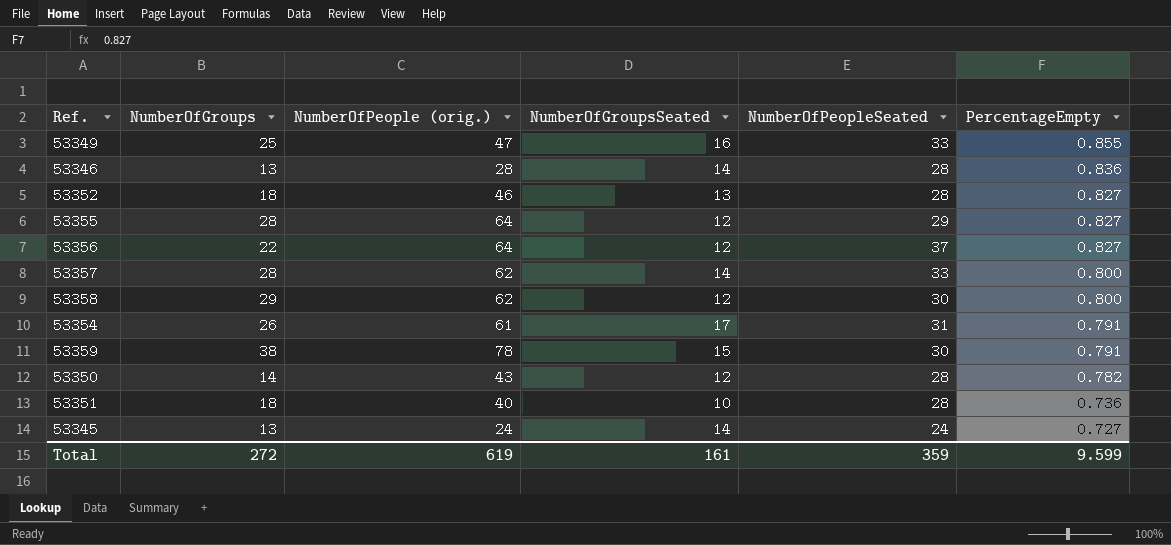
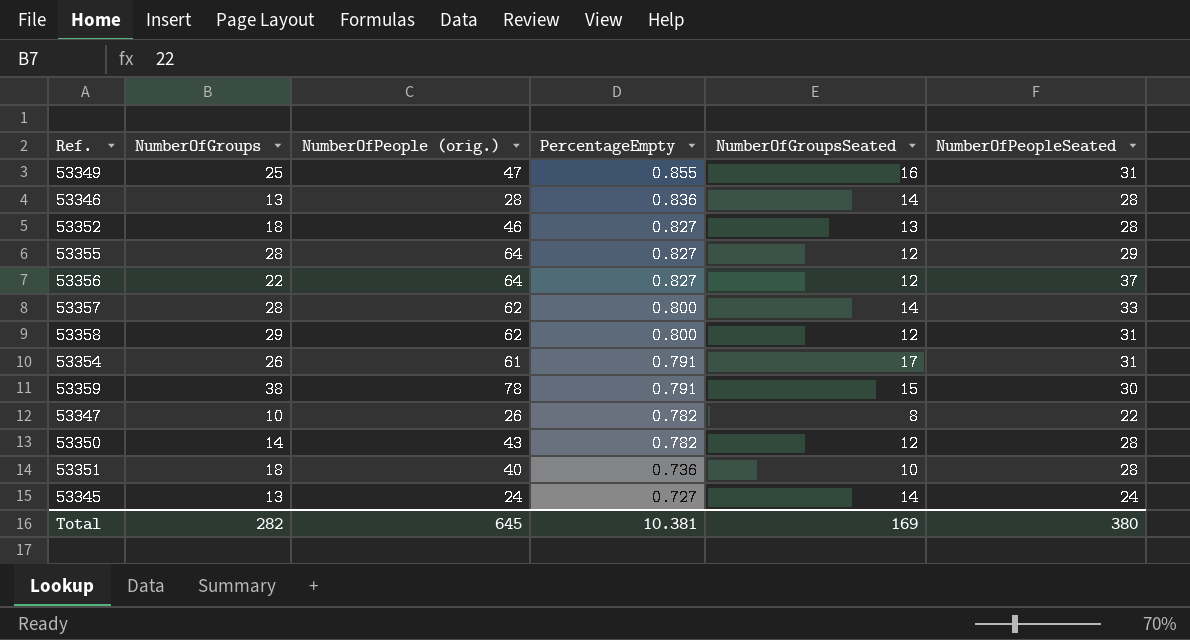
column PercentageEmpty | position: 6 -> 4
53349 | NumberOfPeopleSeated: 33 -> 31
53358 | NumberOfPeopleSeated: 30 -> 31
row 53347: none -> 10 | 26 | 0.782 | 8 | 22
Total | NumberOfGroups: 272 -> 282
Total | NumberOfPeople (orig.): 619 -> 645
Total | PercentageEmpty: 9.599 -> 10.381
Total | NumberOfGroupsSeated: 161 -> 169
Total | NumberOfPeopleSeated: 359 -> 380

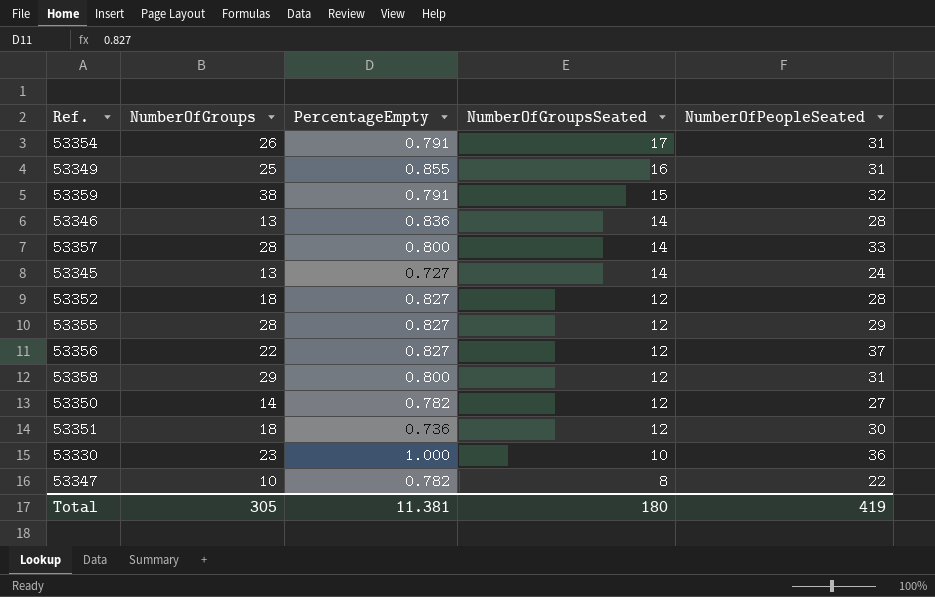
row order: PercentageEmpty descending -> NumberOfGroupsSeated descending
column NumberOfPeople (orig.) | position: 3 -> none
53359 | NumberOfPeopleSeated: 30 -> 32
53352 | NumberOfGroupsSeated: 13 -> 12
53350 | NumberOfPeopleSeated: 28 -> 27
53351 | NumberOfGroupsSeated: 10 -> 12
53351 | NumberOfPeopleSeated: 28 -> 30
row 53330: none -> 23 | 1.000 | 10 | 36
Total | NumberOfGroups: 282 -> 305
Total | PercentageEmpty: 10.381 -> 11.381
Total | NumberOfGroupsSeated: 169 -> 180
Total | NumberOfPeopleSeated: 380 -> 419

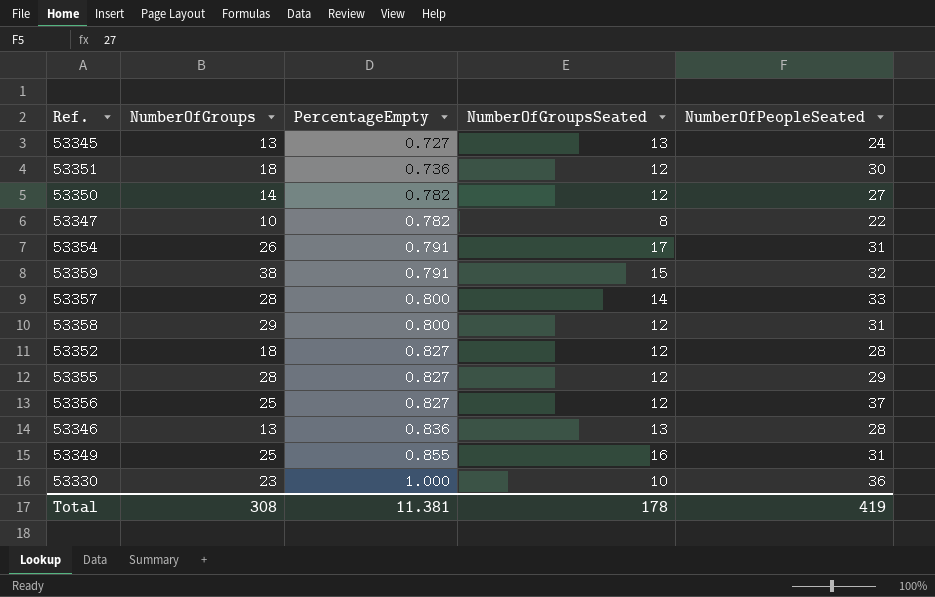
row order: NumberOfGroupsSeated descending -> PercentageEmpty ascending
53345 | NumberOfGroupsSeated: 14 -> 13
53356 | NumberOfGroups: 22 -> 25
53346 | NumberOfGroupsSeated: 14 -> 13
Total | NumberOfGroups: 305 -> 308
Total | NumberOfGroupsSeated: 180 -> 178

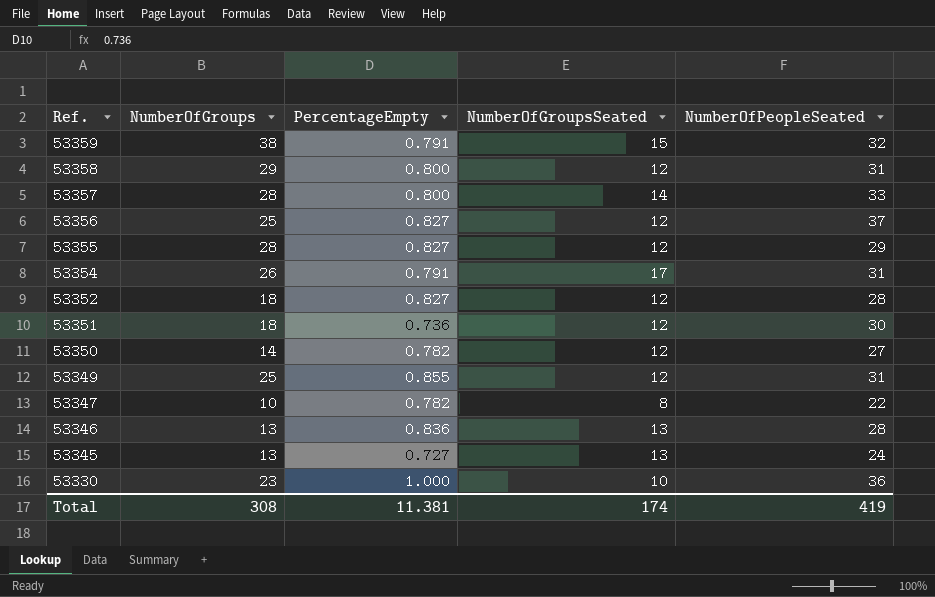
row order: PercentageEmpty ascending -> Ref. descending
53349 | NumberOfGroupsSeated: 16 -> 12
Total | NumberOfGroupsSeated: 178 -> 174

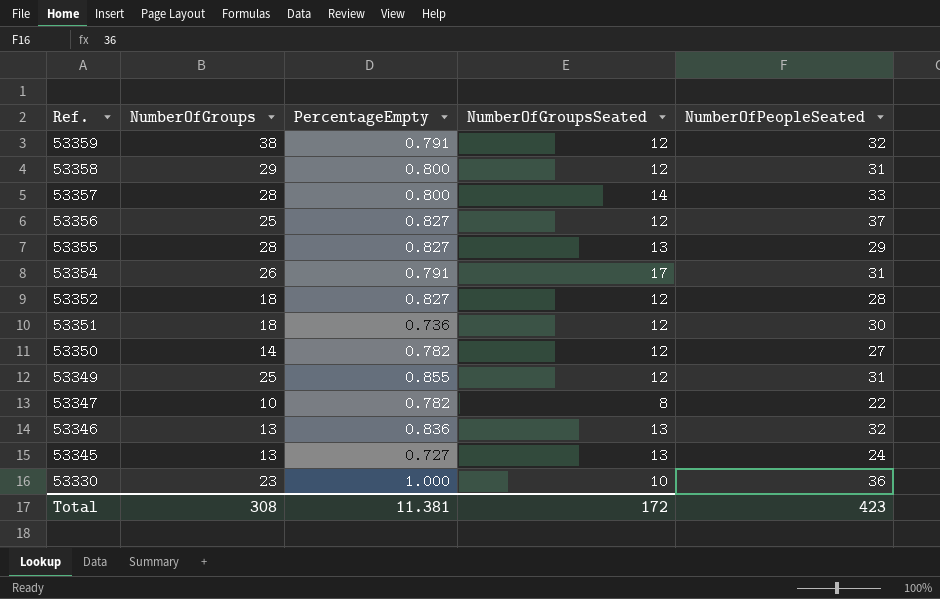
53359 | NumberOfGroupsSeated: 15 -> 12
53355 | NumberOfGroupsSeated: 12 -> 13
53346 | NumberOfPeopleSeated: 28 -> 32
Total | NumberOfGroupsSeated: 174 -> 172
Total | NumberOfPeopleSeated: 419 -> 423

